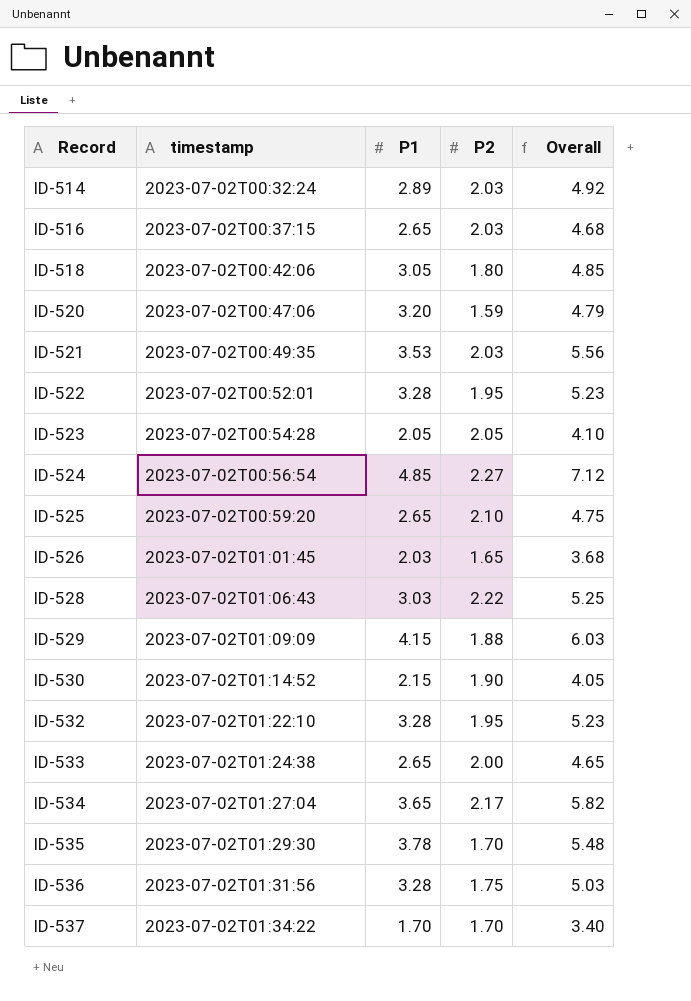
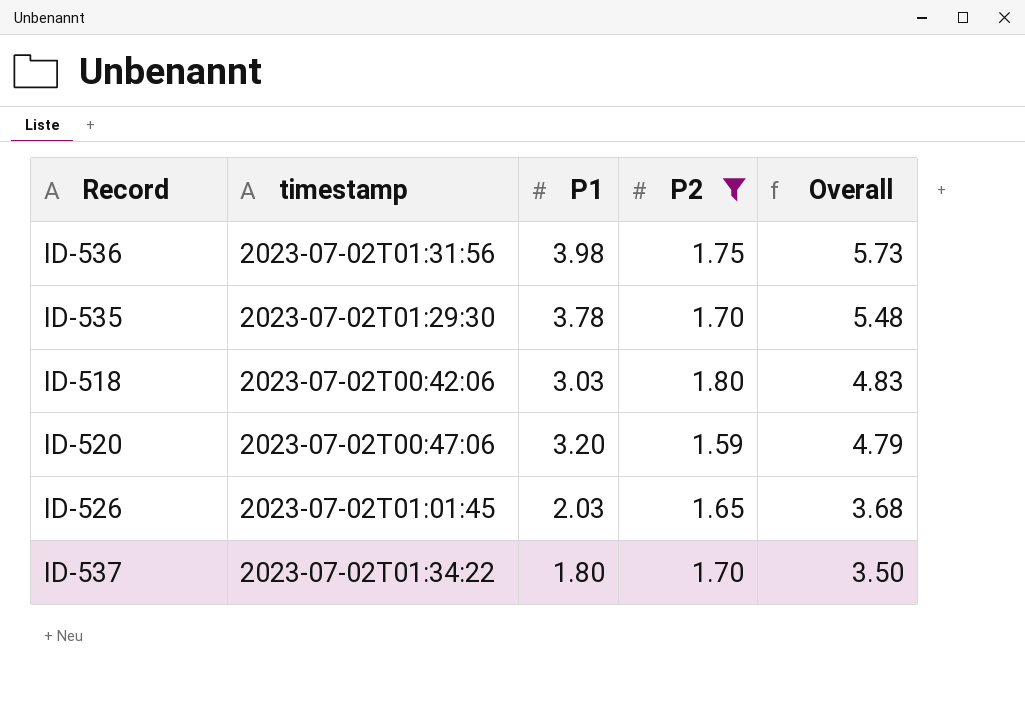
filter: none -> P2 <= 1.80
row order: Record ascending -> Overall descending
ID-536 | P1: 3.28 -> 3.98
ID-536 | Overall: 5.03 -> 5.73
ID-518 | P1: 3.05 -> 3.03
ID-518 | Overall: 4.85 -> 4.83
ID-537 | P1: 1.70 -> 1.80
ID-537 | Overall: 3.40 -> 3.50

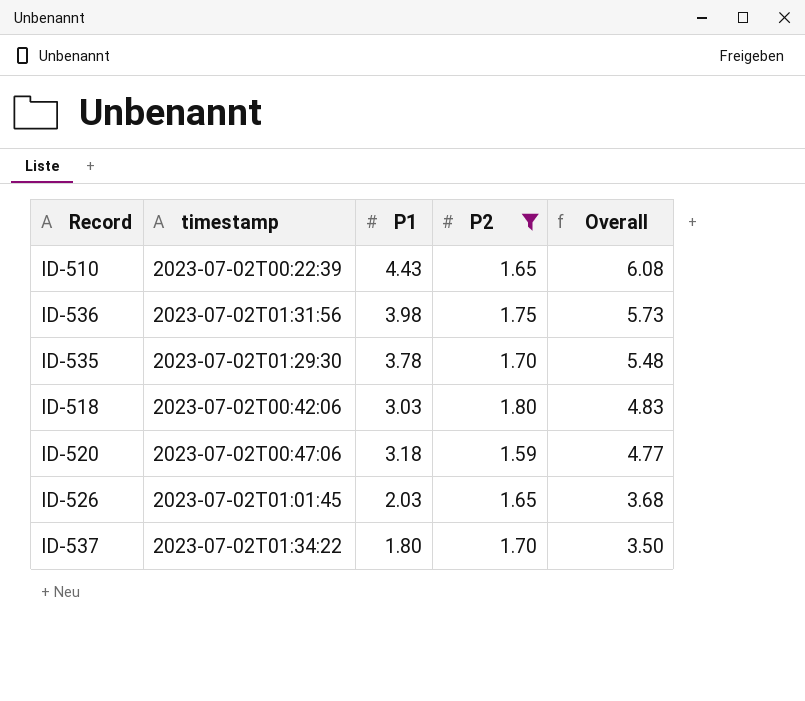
row ID-510: none -> 2023-07-02T00:22:39 | 4.43 | 1.65 | 6.08
ID-520 | P1: 3.20 -> 3.18
ID-520 | Overall: 4.79 -> 4.77

